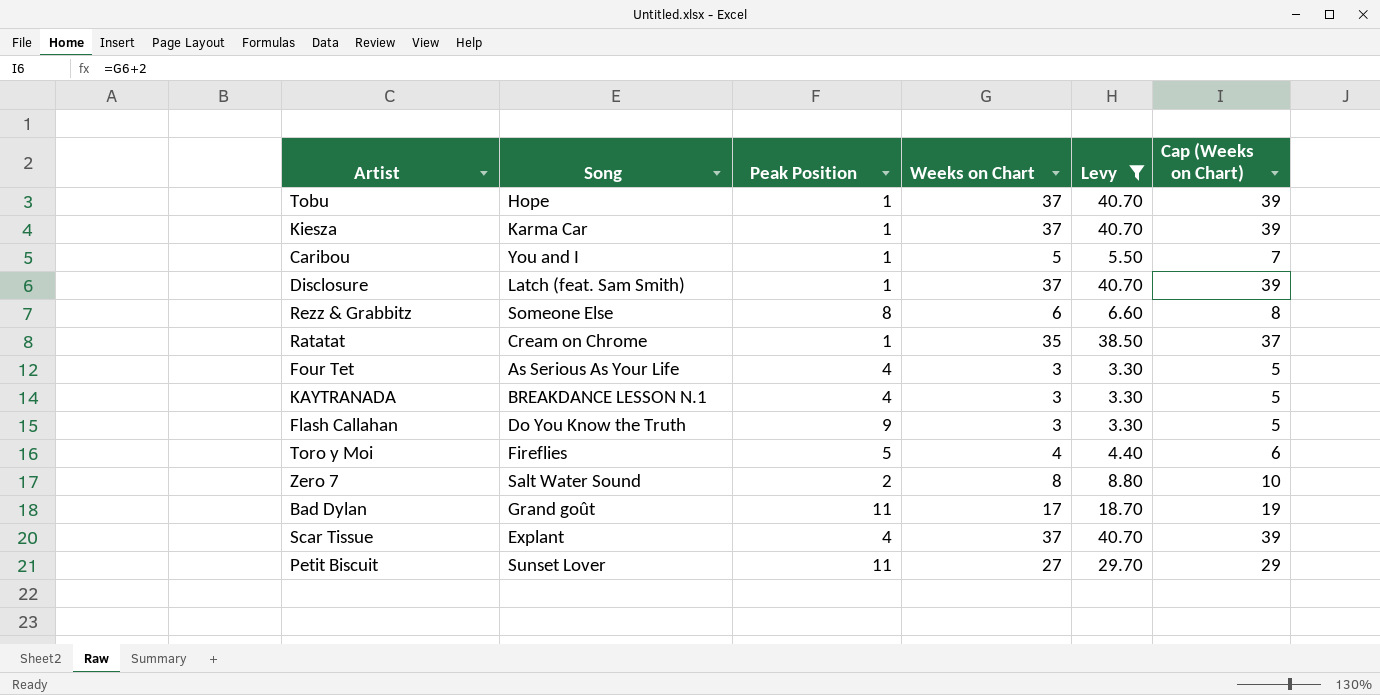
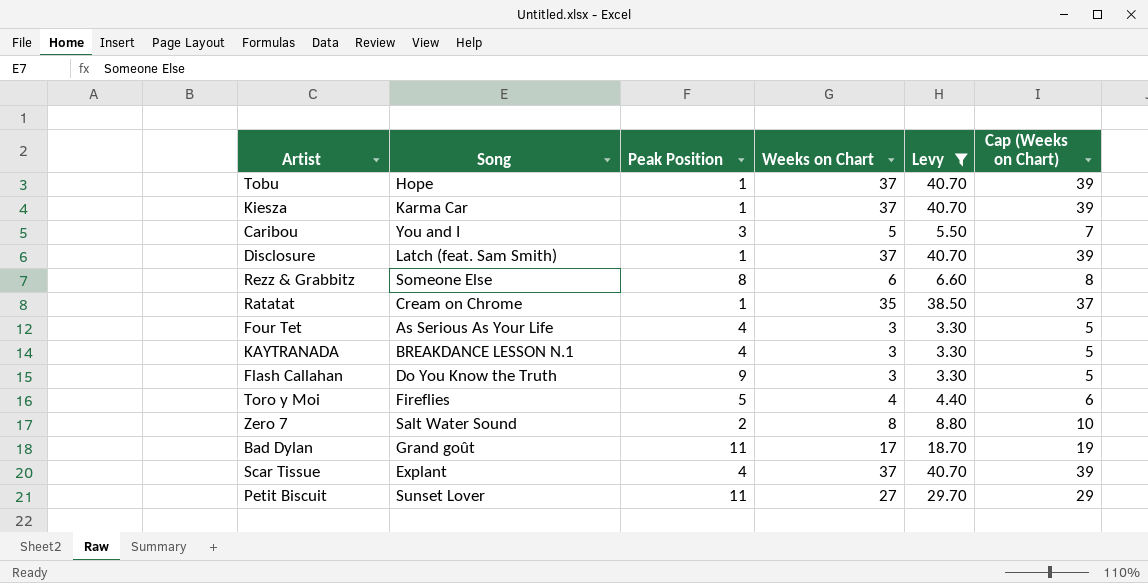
Caribou | Peak Position: 1 -> 3

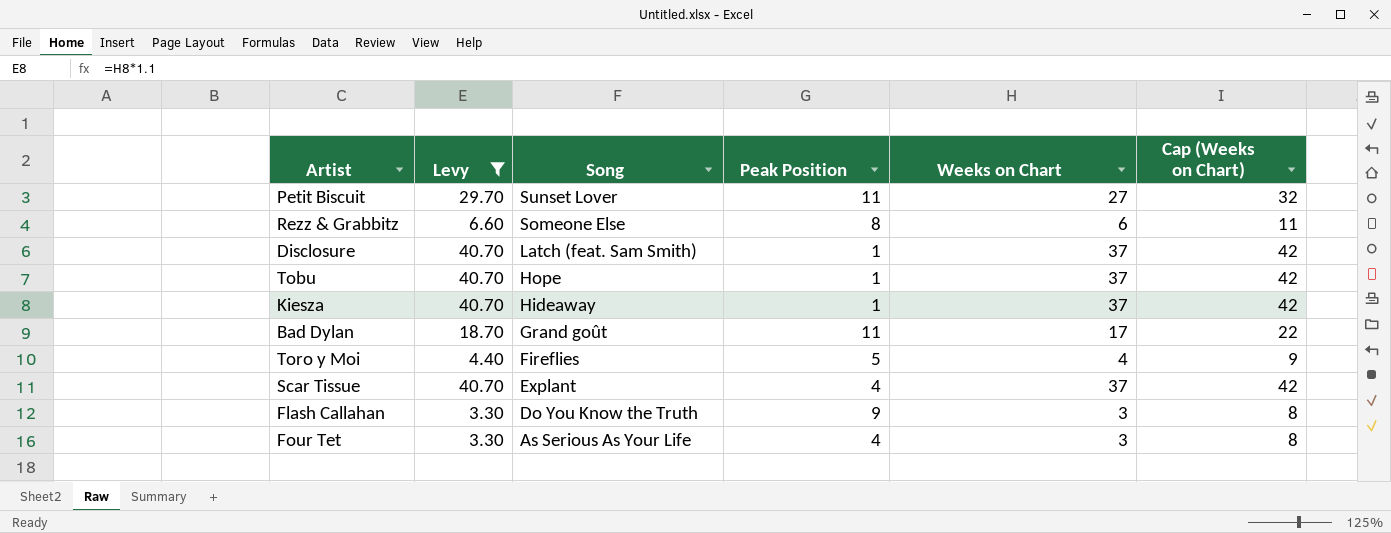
row order: none -> Song descending
column Levy | position: 5 -> 2
column Cap (Weeks on Chart) | formula: [Weeks on Chart] + 2 -> [Weeks on Chart] + 5
row Caribou: You and I | 3 | 5 | 5.50 | 7 -> none
row Ratatat: Cream on Chrome | 1 | 35 | 38.50 | 37 -> none
row KAYTRANADA: BREAKDANCE LESSON N.1 | 4 | 3 | 3.30 | 5 -> none
row Zero 7: Salt Water Sound | 2 | 8 | 8.80 | 10 -> none
Kiesza | Song: Karma Car -> Hideaway

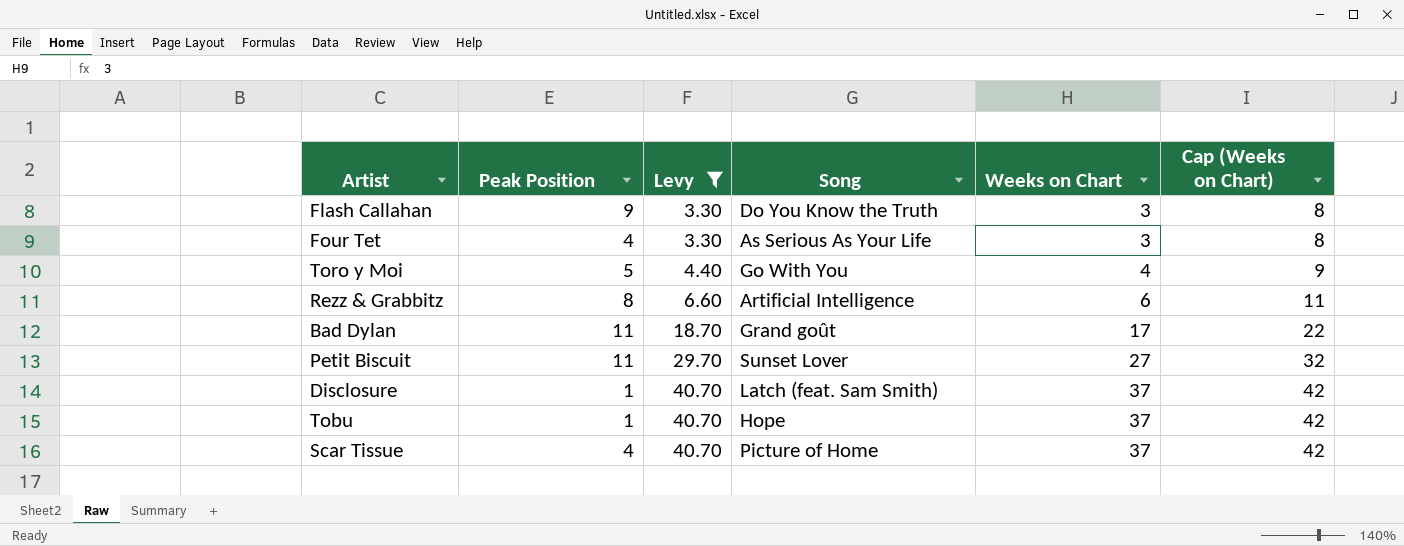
row order: Song descending -> Levy ascending
column Peak Position | position: 4 -> 2
row Kiesza: 40.70 | Hideaway | 1 | 37 | 42 -> none
Toro y Moi | Song: Fireflies -> Go With You
Rezz & Grabbitz | Song: Someone Else -> Artificial Intelligence
Scar Tissue | Song: Explant -> Picture of Home

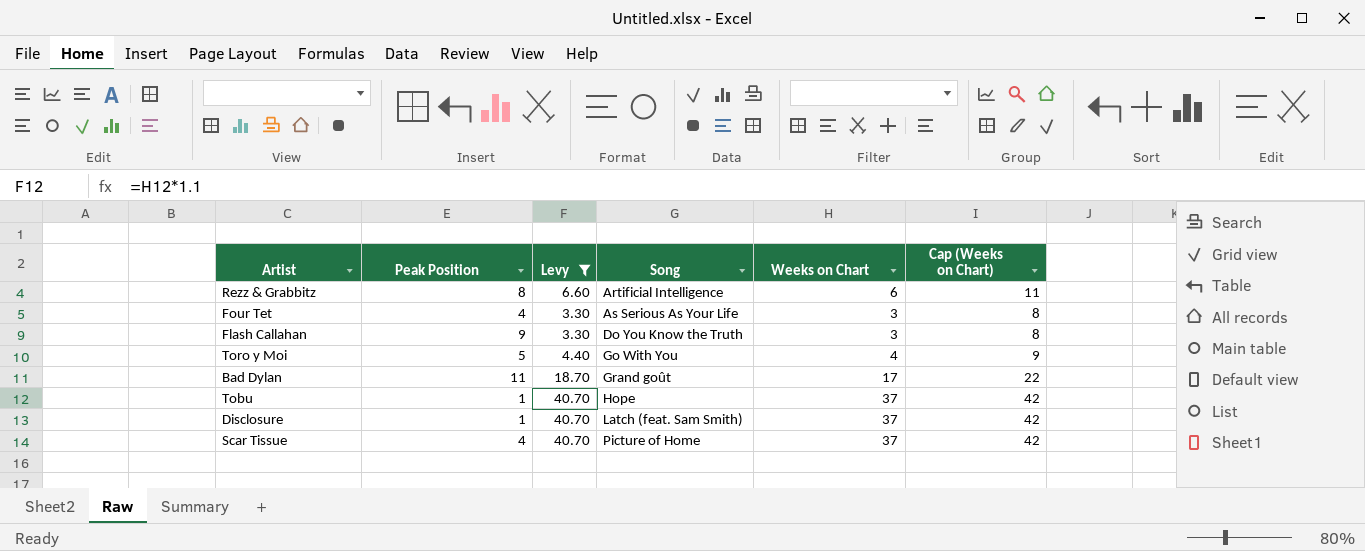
row order: Levy ascending -> Song ascending
row Petit Biscuit: 11 | 29.70 | Sunset Lover | 27 | 32 -> none

